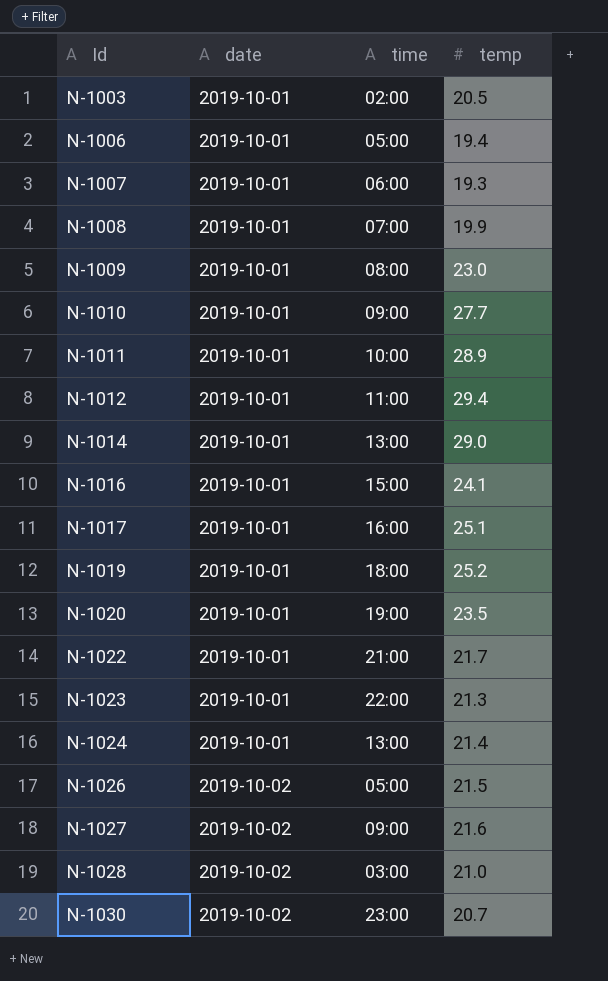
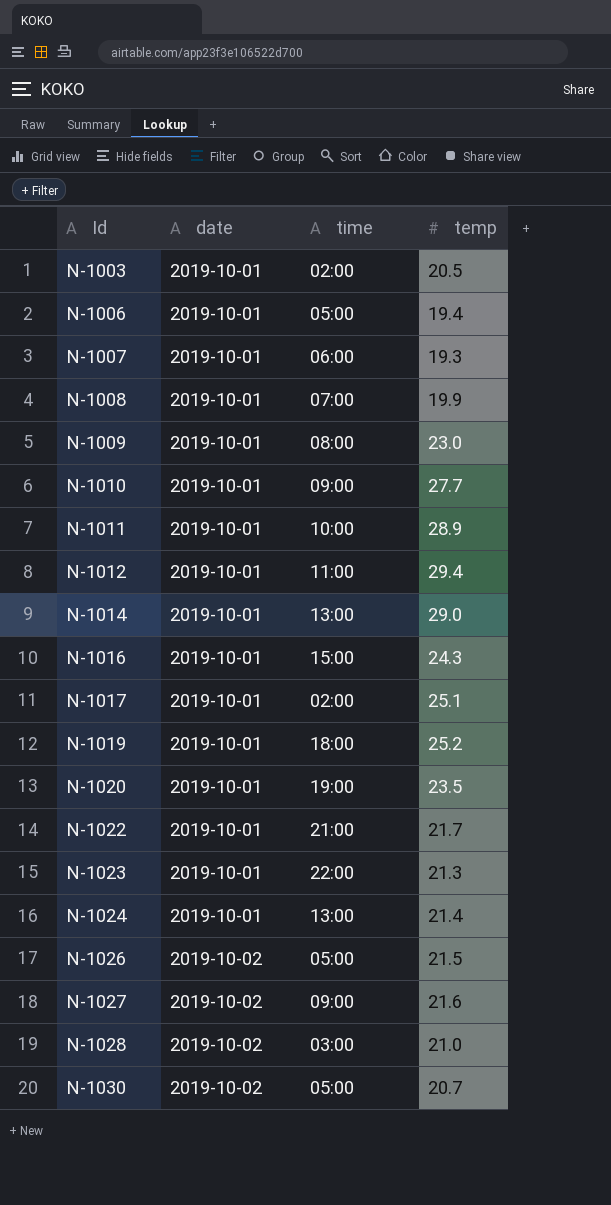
N-1016 | temp: 24.1 -> 24.3
N-1017 | time: 16:00 -> 02:00
N-1030 | time: 23:00 -> 05:00

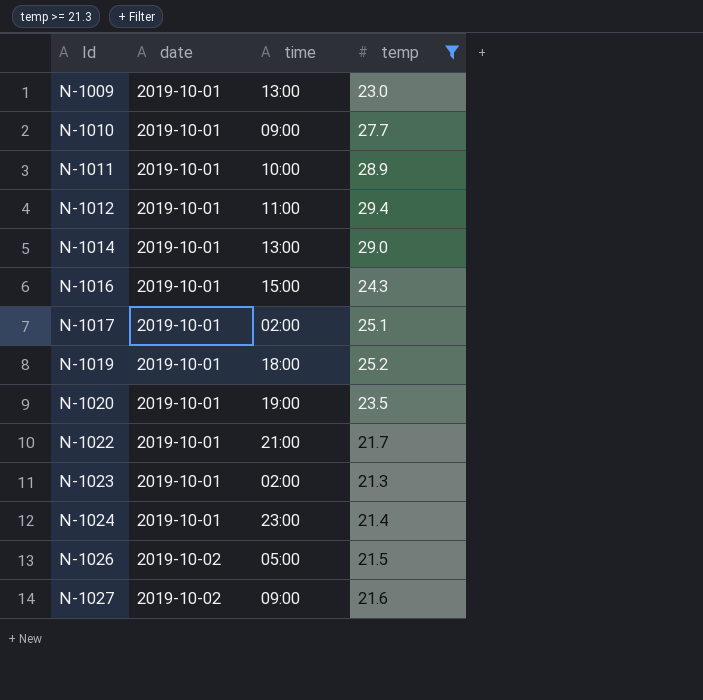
filter: none -> temp >= 21.3
N-1009 | time: 08:00 -> 13:00
N-1023 | time: 22:00 -> 02:00
N-1024 | time: 13:00 -> 23:00

